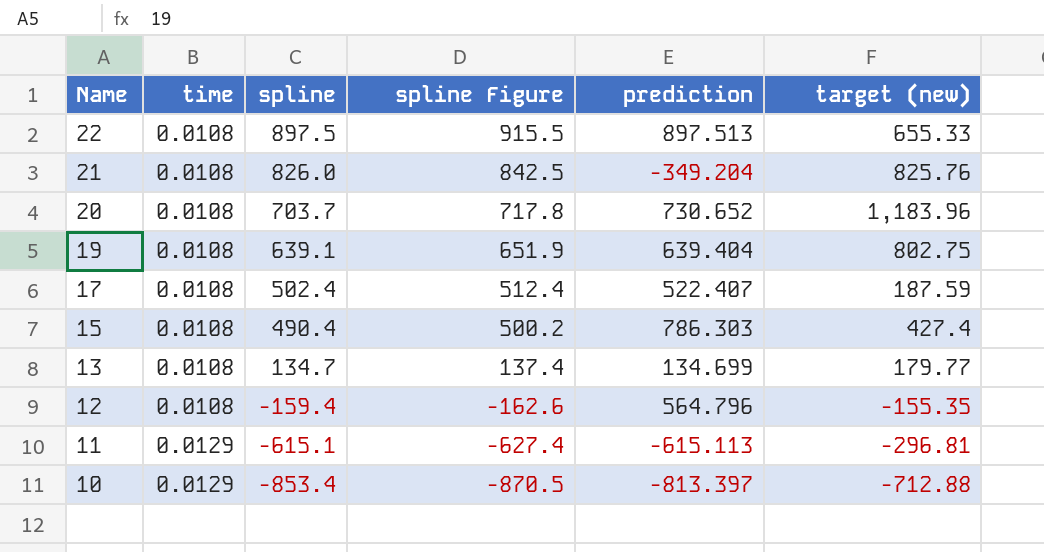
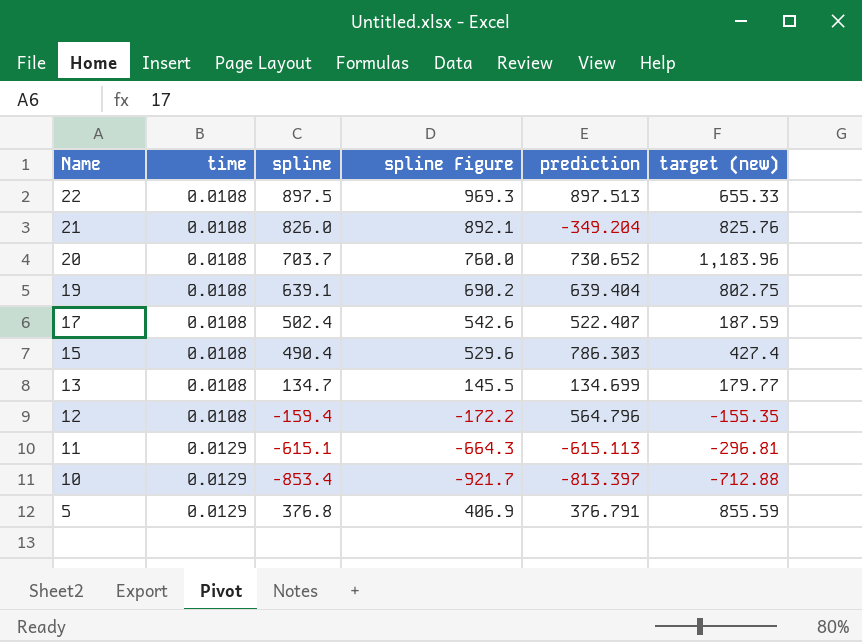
column spline Figure | formula: [spline] * 1.02 -> [spline] * 1.08
row 5: none -> 0.0129 | 376.8 | 406.9 | 376.791 | 855.59

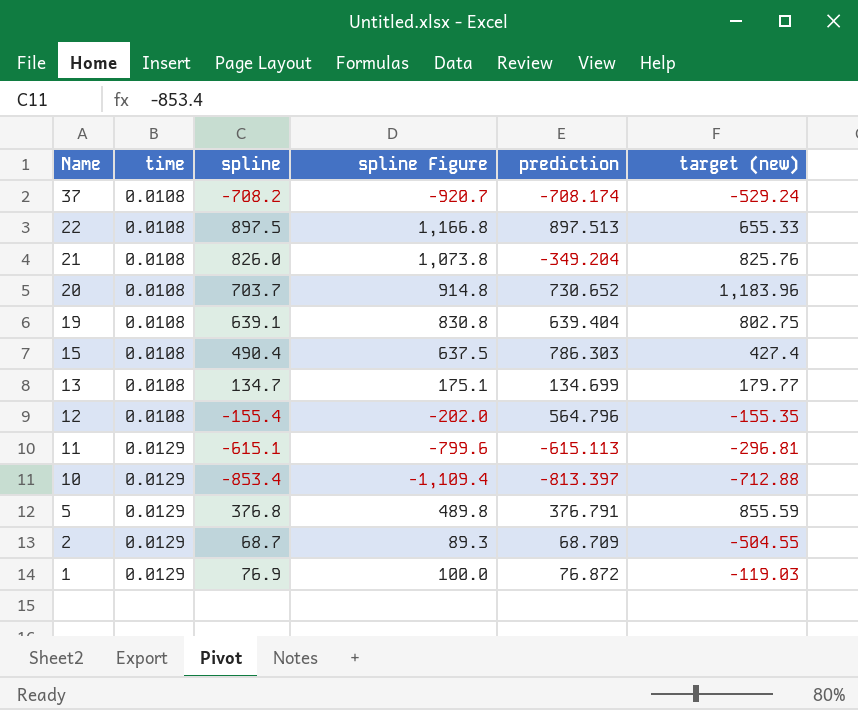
column spline Figure | formula: [spline] * 1.08 -> [spline] * 1.3
row 17: 0.0108 | 502.4 | 542.6 | 522.407 | 187.59 -> none
row 37: none -> 0.0108 | -708.2 | -920.7 | -708.174 | -529.24
12 | spline: -159.4 -> -155.4
row 2: none -> 0.0129 | 68.7 | 89.3 | 68.709 | -504.55
row 1: none -> 0.0129 | 76.9 | 100.0 | 76.872 | -119.03

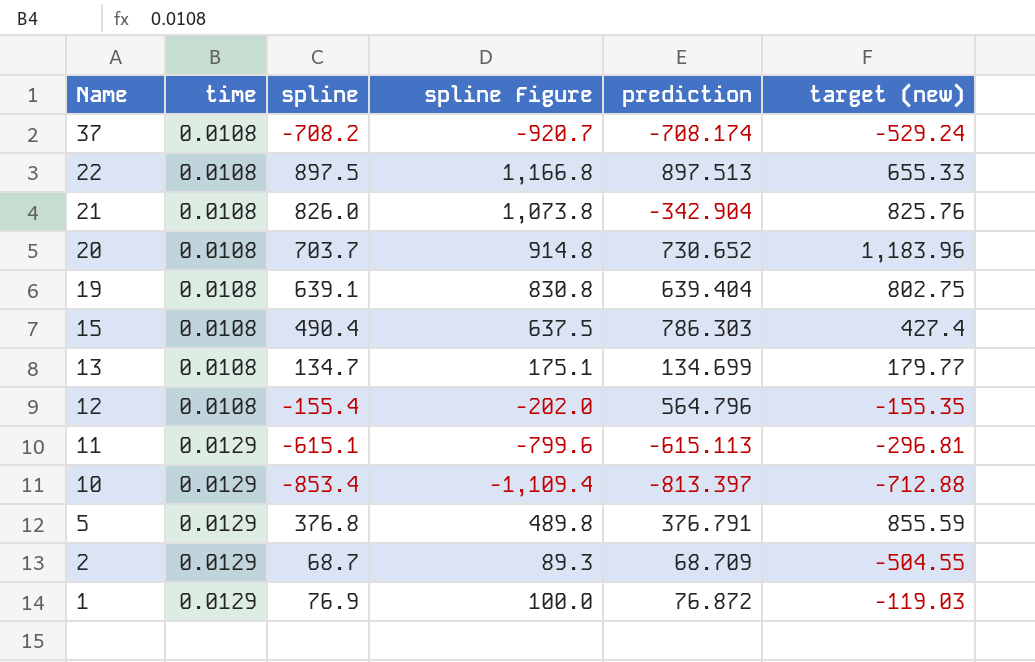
21 | prediction: -349.204 -> -342.904

